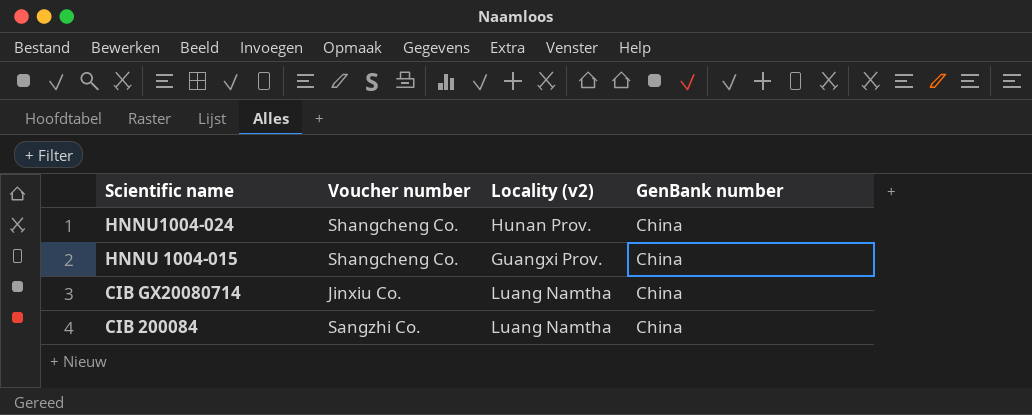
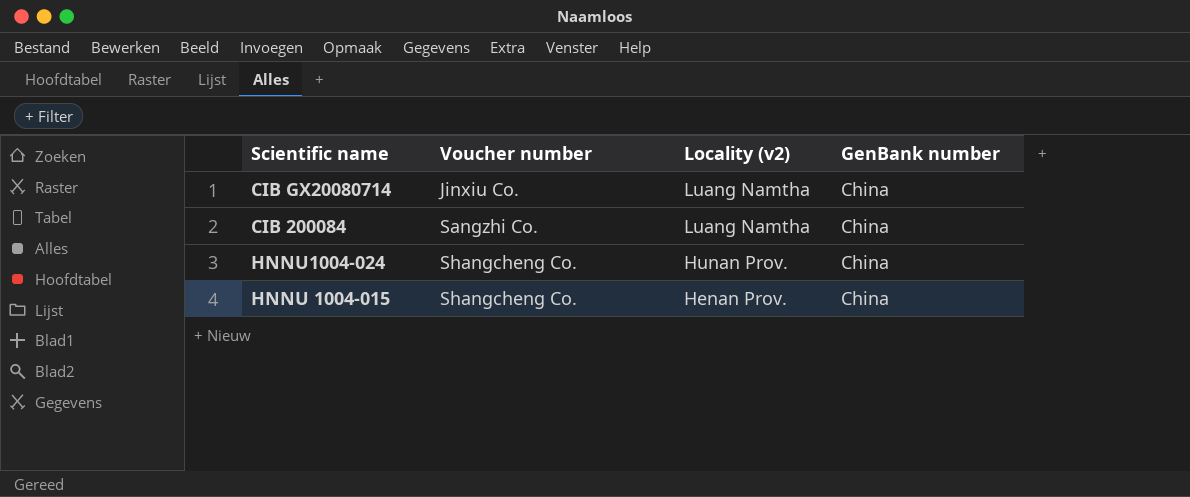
row order: none -> Voucher number ascending
HNNU 1004-015 | Locality (v2): Guangxi Prov. -> Henan Prov.

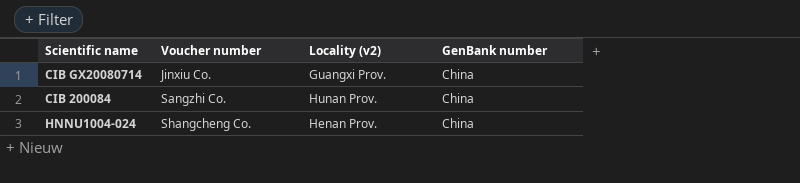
row HNNU 1004-015: Shangcheng Co. | Henan Prov. | China -> none
CIB GX20080714 | Locality (v2): Luang Namtha -> Guangxi Prov.
CIB 200084 | Locality (v2): Luang Namtha -> Hunan Prov.
HNNU1004-024 | Locality (v2): Hunan Prov. -> Henan Prov.

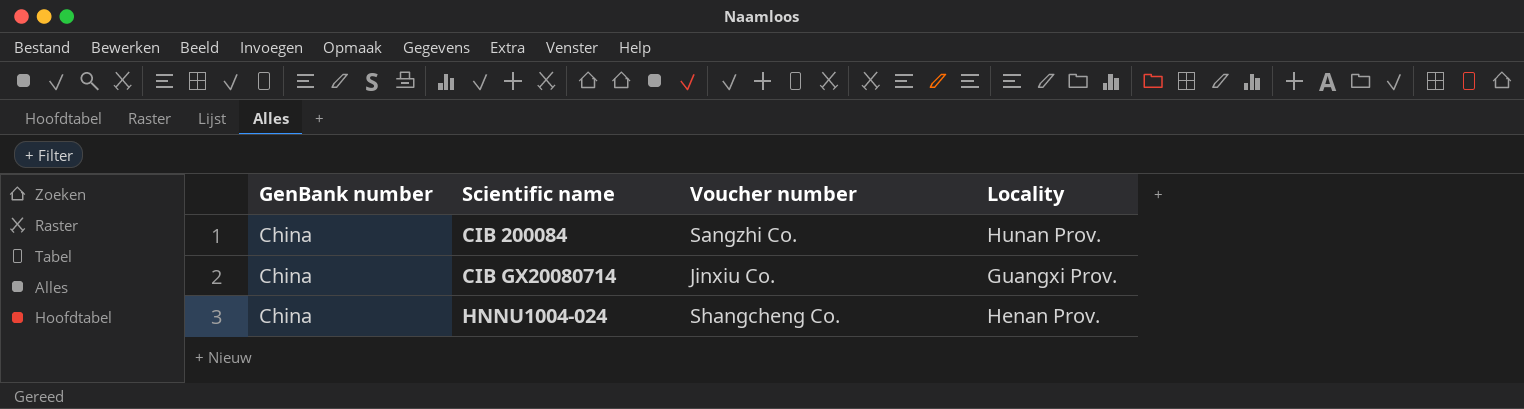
row order: Voucher number ascending -> Scientific name ascending
column GenBank number | position: 4 -> 1
column name: Locality (v2) -> Locality

